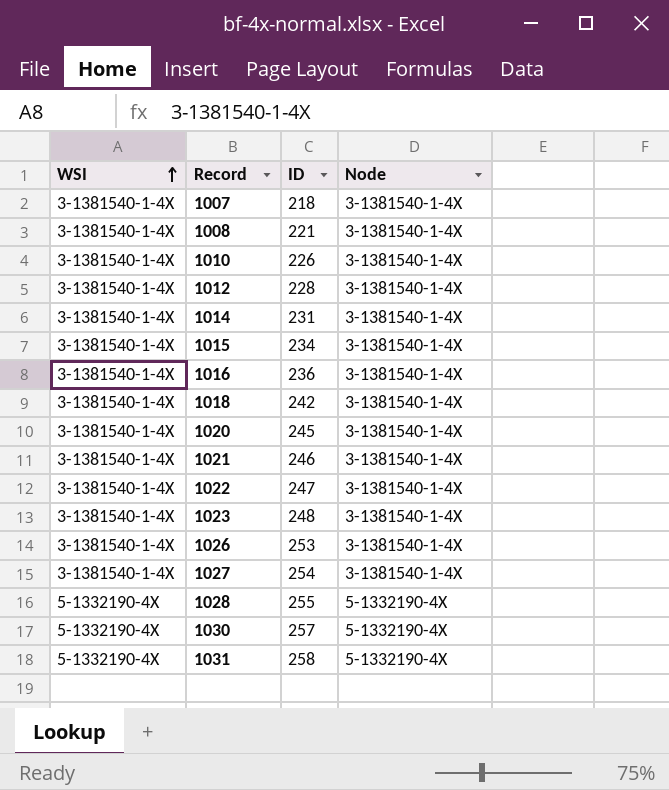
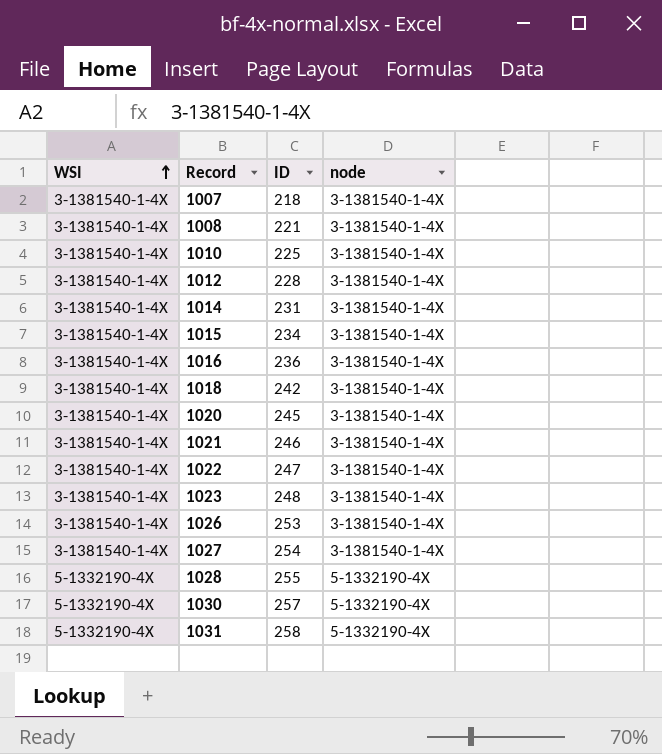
column name: Node -> node
1010 | ID: 226 -> 225

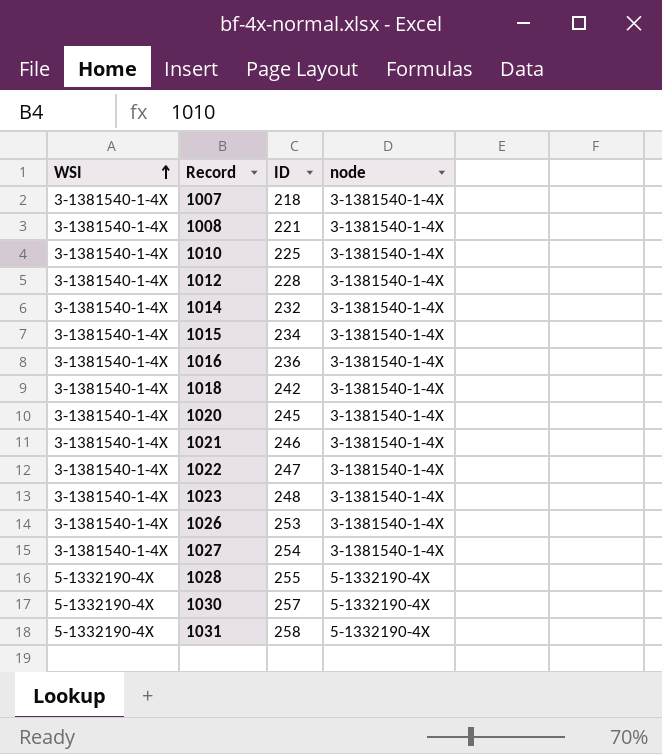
1014 | ID: 231 -> 232

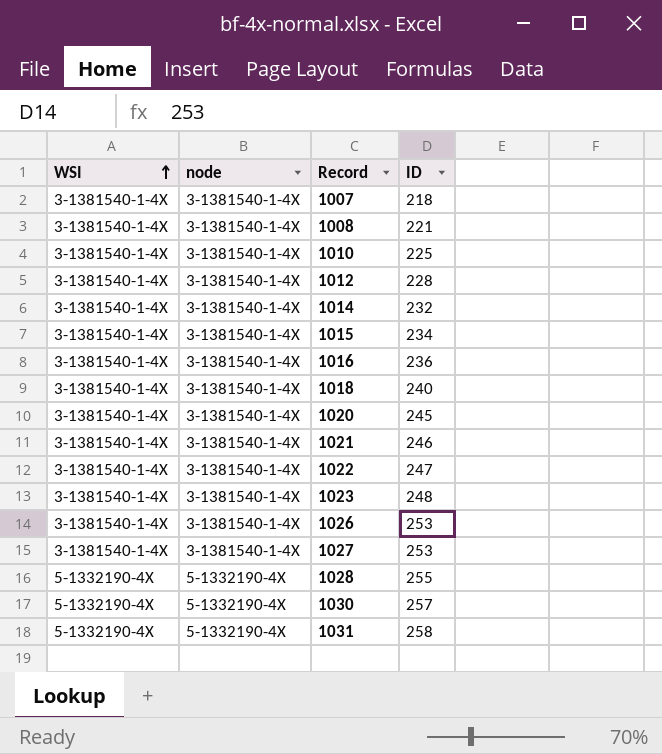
column node | position: 4 -> 2
1018 | ID: 242 -> 240
1027 | ID: 254 -> 253

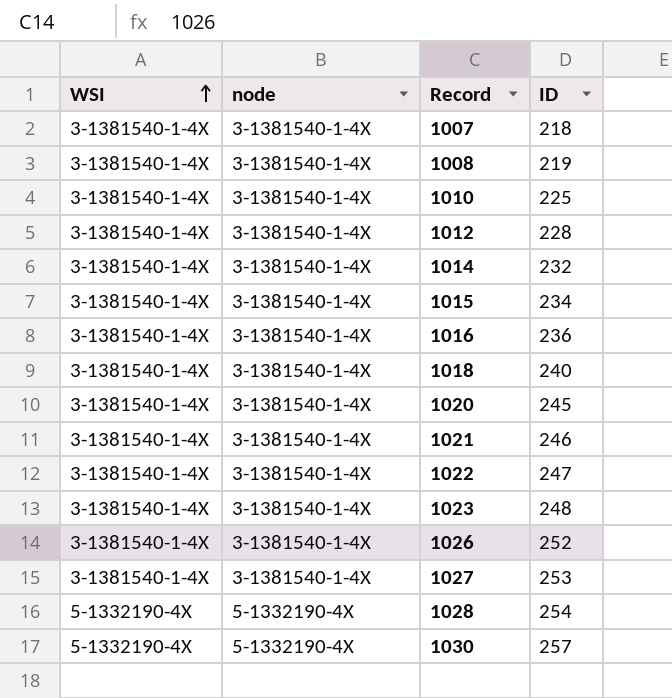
row 1031: 5-1332190-4X | 5-1332190-4X | 258 -> none
1008 | ID: 221 -> 219
1026 | ID: 253 -> 252
1028 | ID: 255 -> 254

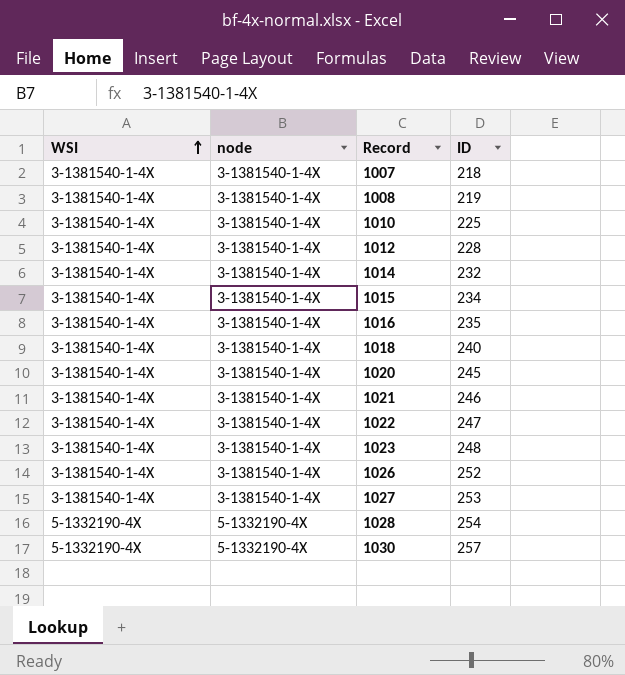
1016 | ID: 236 -> 235

